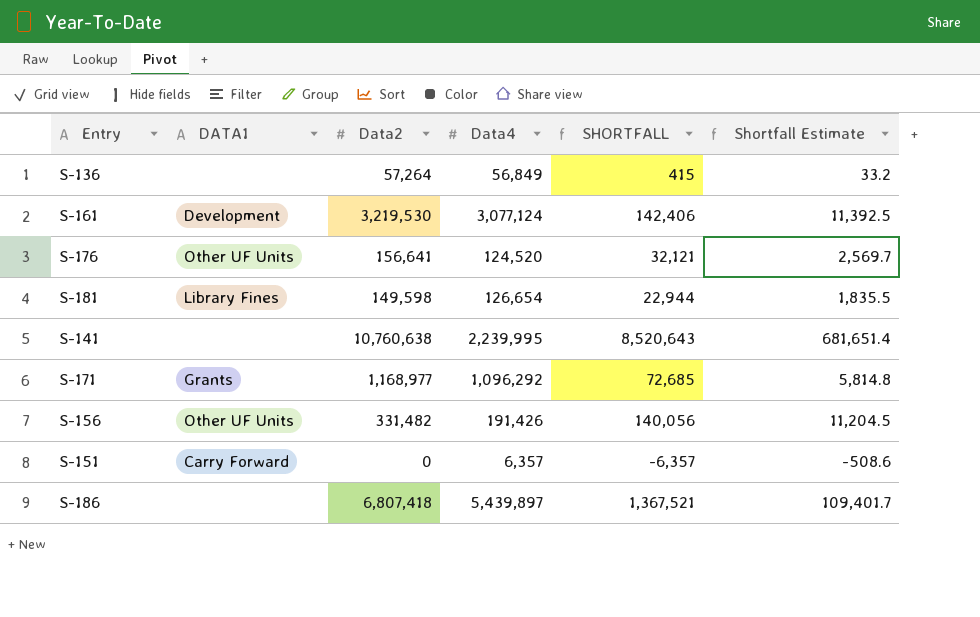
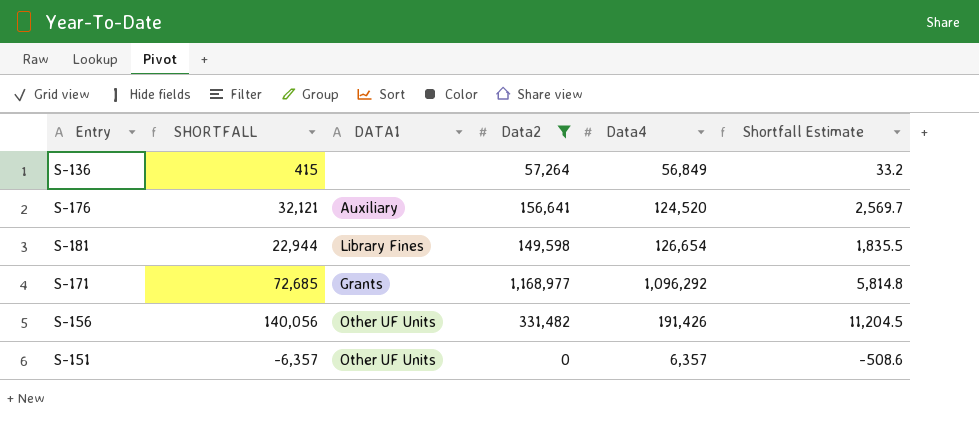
filter: none -> Data2 <= 1,168,977
column SHORTFALL | position: 5 -> 2
S-176 | DATA1: Other UF Units -> Auxiliary
S-151 | DATA1: Carry Forward -> Other UF Units

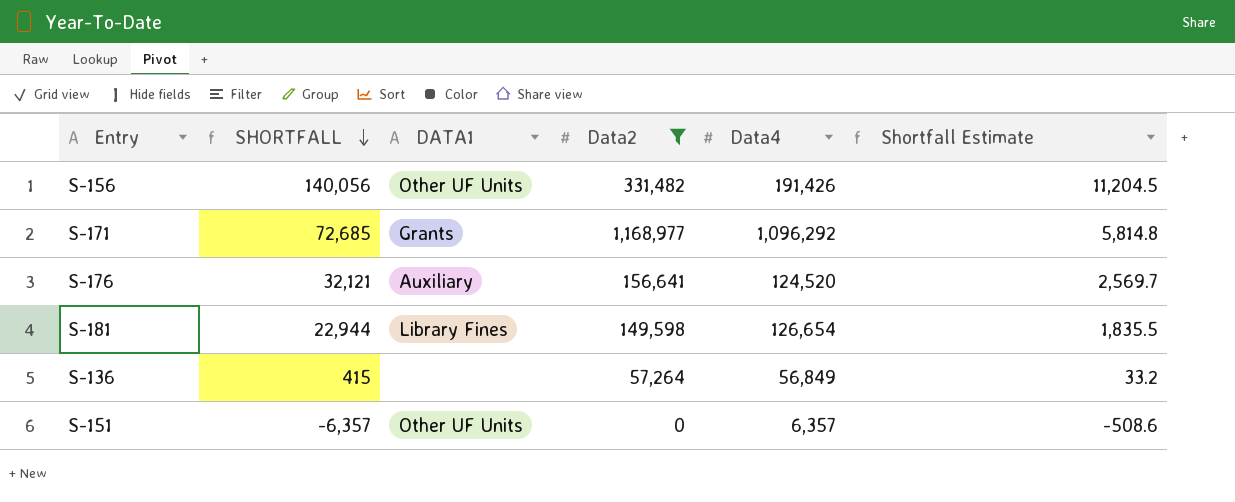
row order: none -> SHORTFALL descending

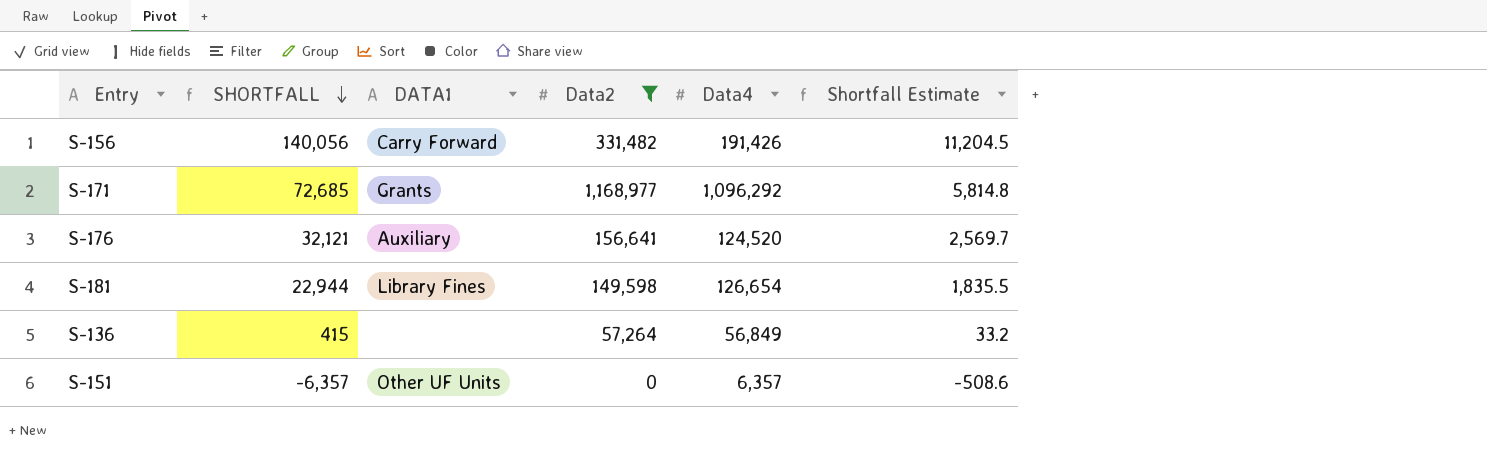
S-156 | DATA1: Other UF Units -> Carry Forward

